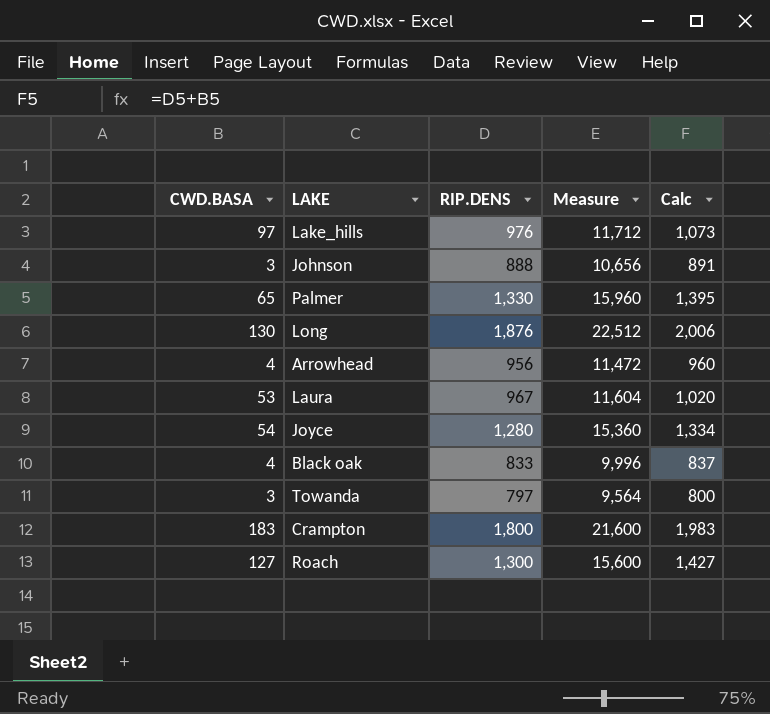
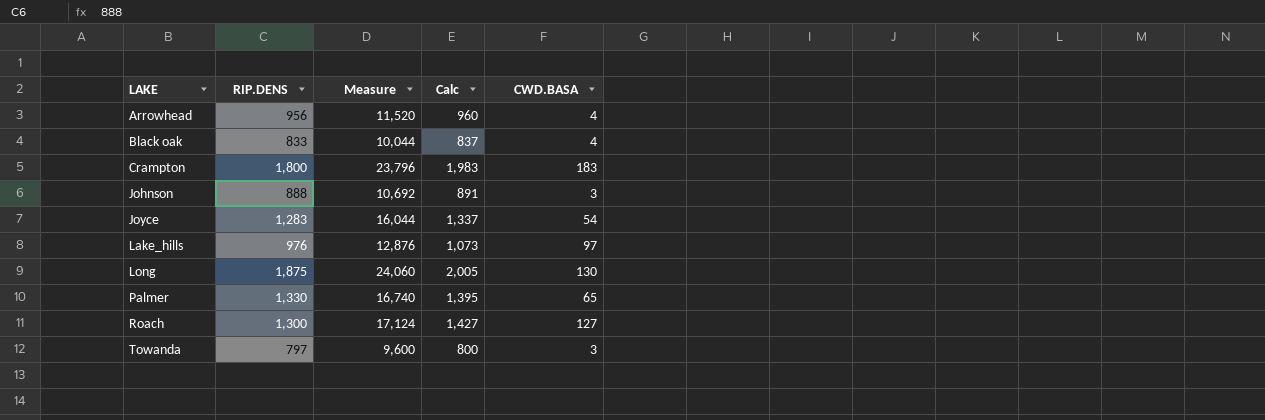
row order: none -> LAKE ascending
column Measure | formula: [RIP.DENS] * 12 -> [Calc] * 12
column CWD.BASA | position: 1 -> 5
row Laura: 53 | 967 | 11,604 | 1,020 -> none
Joyce | RIP.DENS: 1,280 -> 1,283
Joyce | Calc: 1,334 -> 1,337
Long | RIP.DENS: 1,876 -> 1,875
Long | Calc: 2,006 -> 2,005

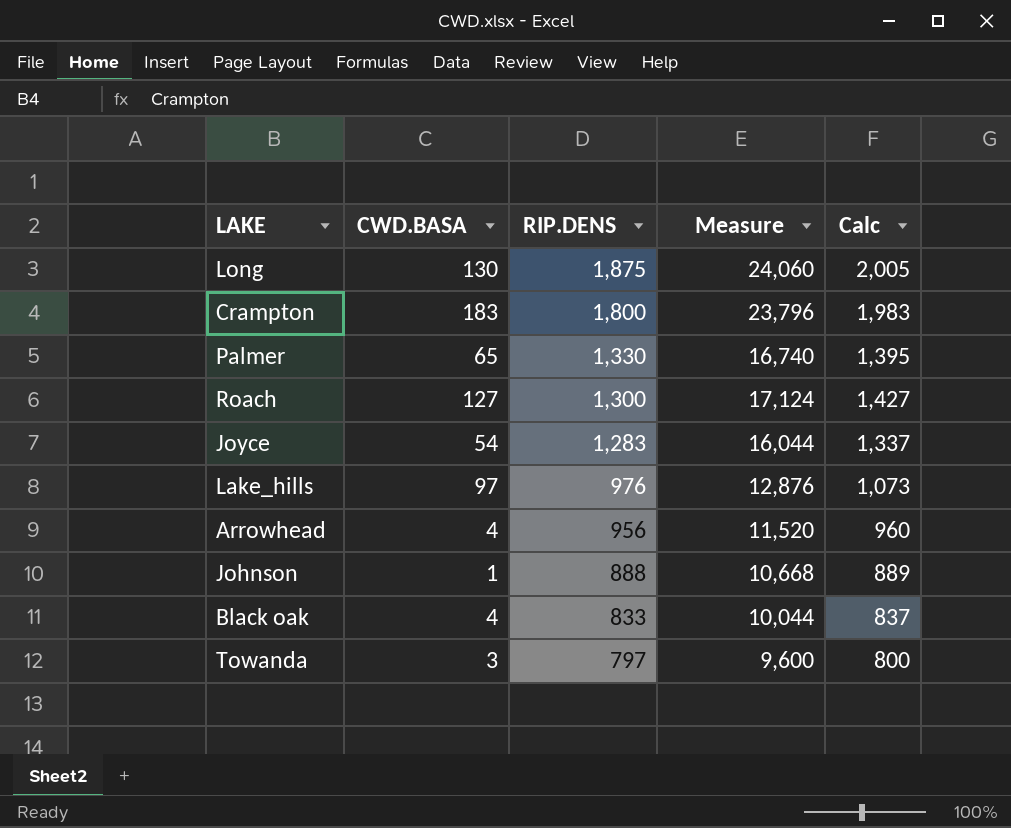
row order: LAKE ascending -> RIP.DENS descending
column CWD.BASA | position: 5 -> 2
Johnson | CWD.BASA: 3 -> 1
Johnson | Measure: 10,692 -> 10,668
Johnson | Calc: 891 -> 889

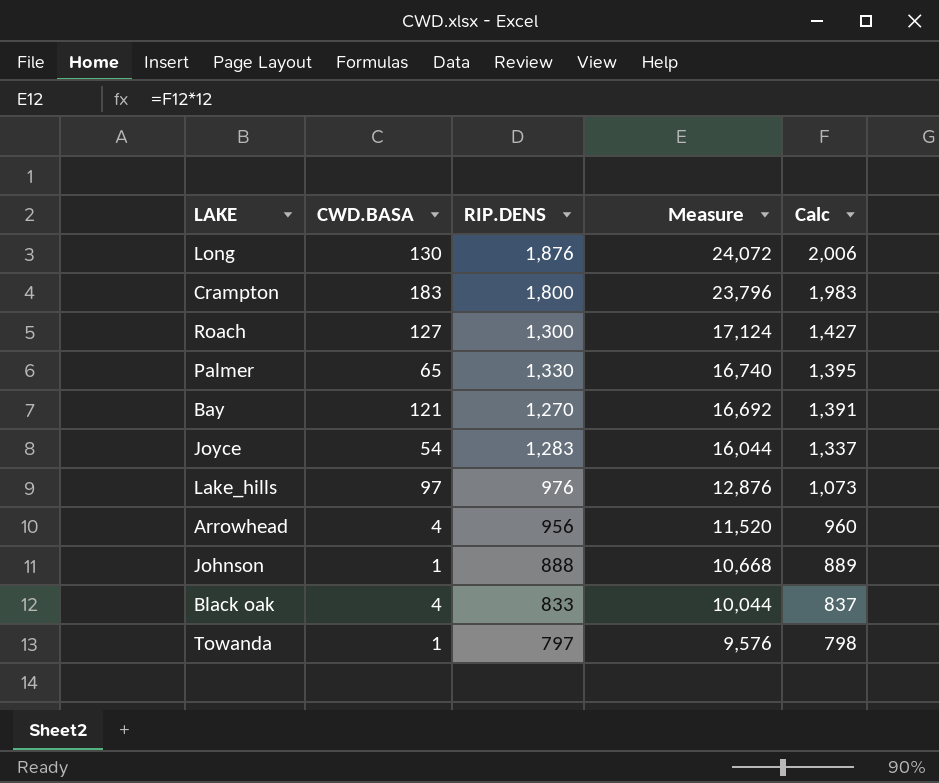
row order: RIP.DENS descending -> Measure descending
Long | RIP.DENS: 1,875 -> 1,876
Long | Measure: 24,060 -> 24,072
Long | Calc: 2,005 -> 2,006
row Bay: none -> 121 | 1,270 | 16,692 | 1,391
Towanda | CWD.BASA: 3 -> 1
Towanda | Measure: 9,600 -> 9,576
Towanda | Calc: 800 -> 798

